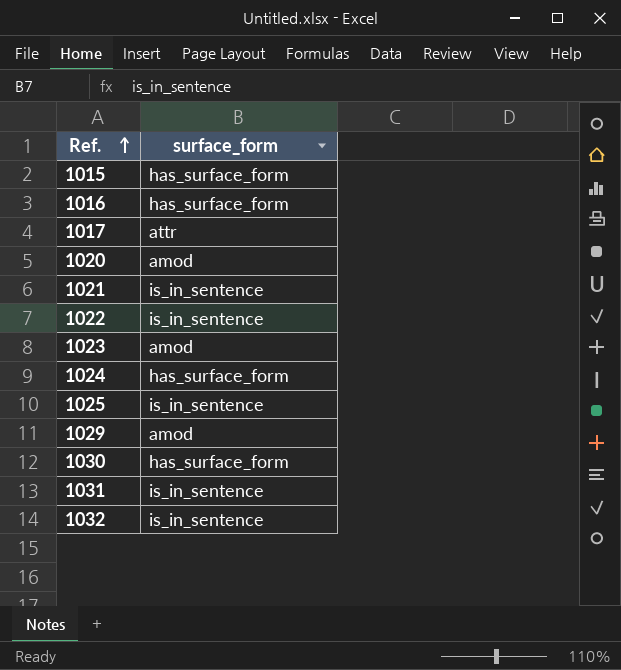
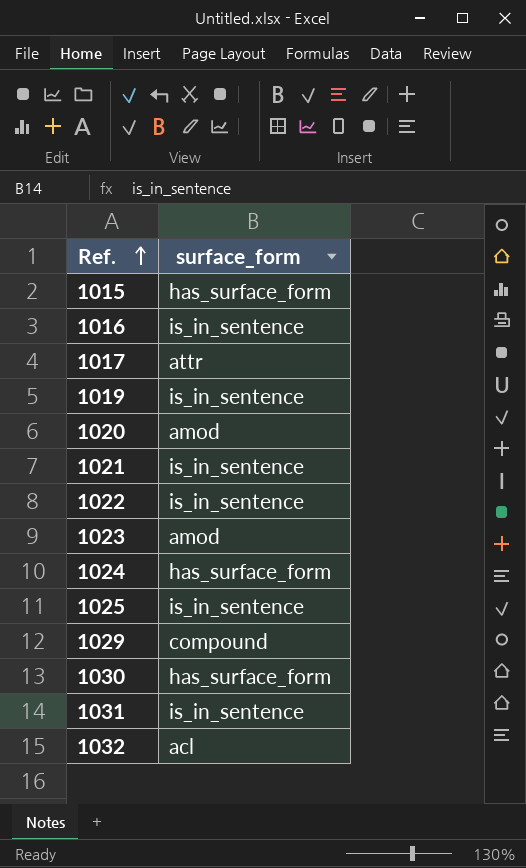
1016 | surface_form: has_surface_form -> is_in_sentence
row 1019: none -> is_in_sentence
1029 | surface_form: amod -> compound
1032 | surface_form: is_in_sentence -> acl

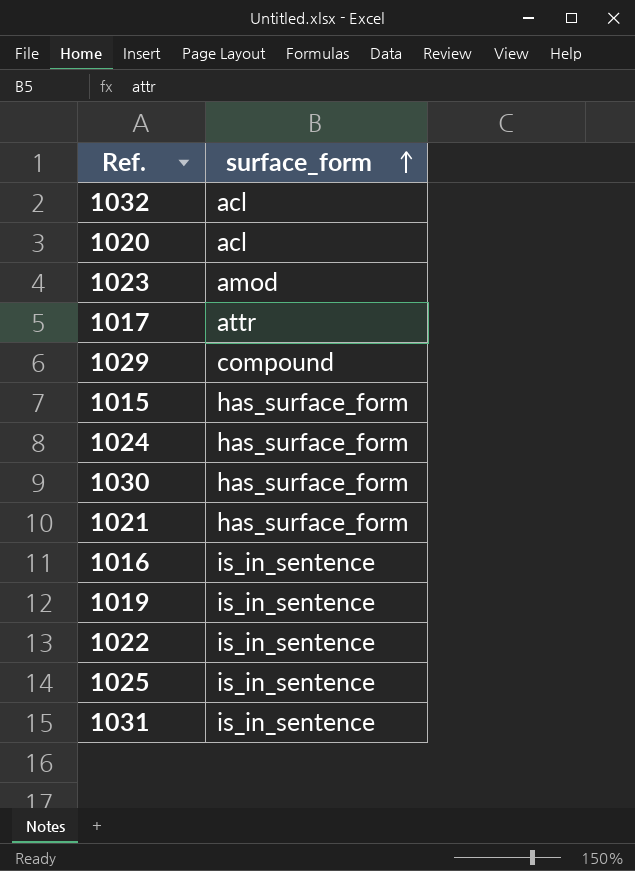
row order: Ref. ascending -> surface_form ascending
1020 | surface_form: amod -> acl
1021 | surface_form: is_in_sentence -> has_surface_form

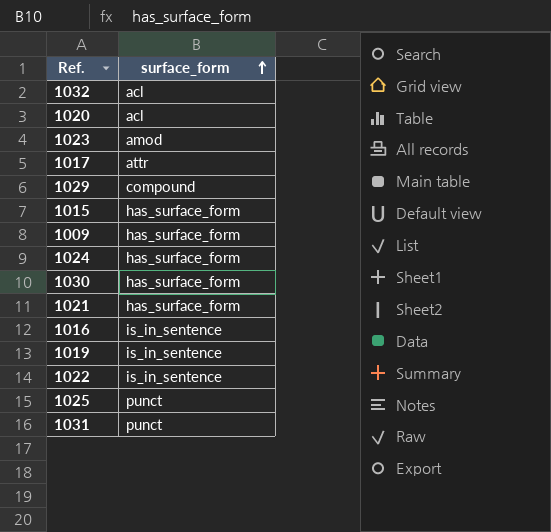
row 1009: none -> has_surface_form
1025 | surface_form: is_in_sentence -> punct
1031 | surface_form: is_in_sentence -> punct

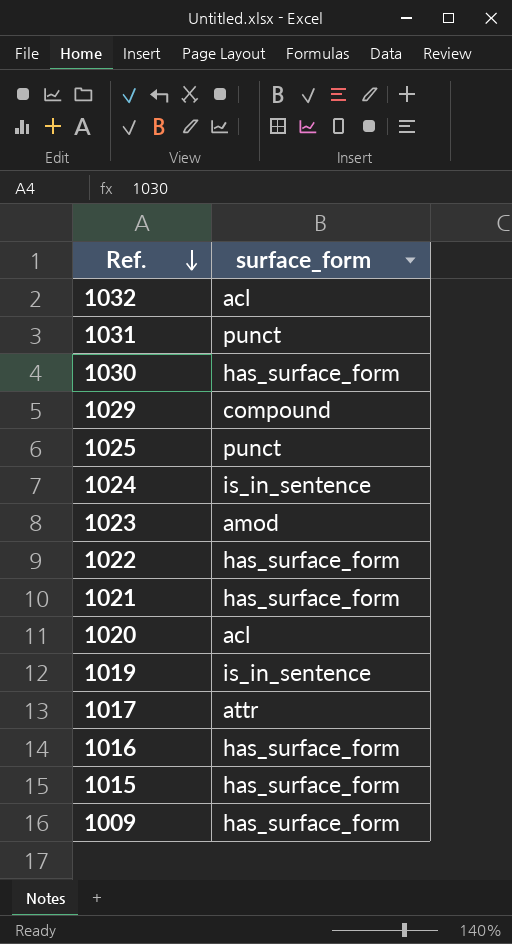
row order: surface_form ascending -> Ref. descending
1024 | surface_form: has_surface_form -> is_in_sentence
1022 | surface_form: is_in_sentence -> has_surface_form
1016 | surface_form: is_in_sentence -> has_surface_form

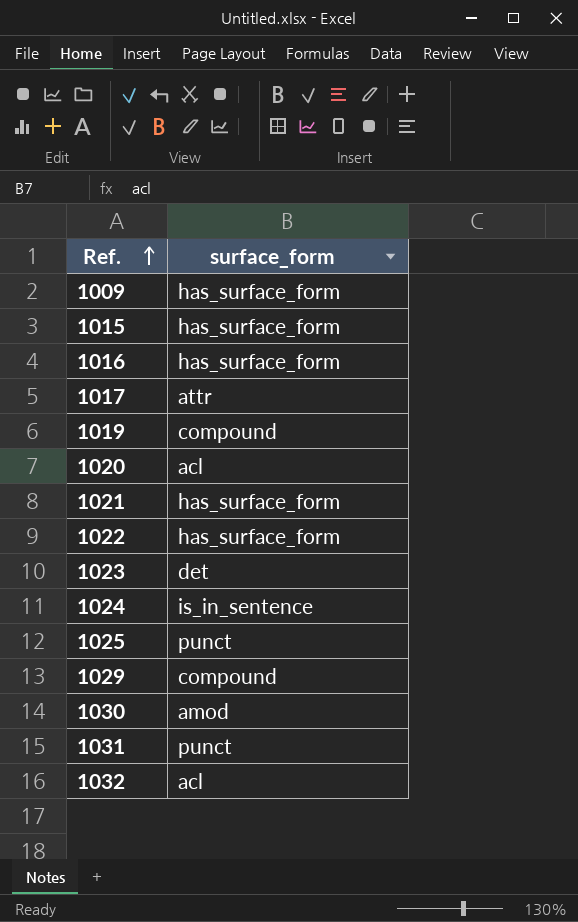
row order: Ref. descending -> Ref. ascending
1019 | surface_form: is_in_sentence -> compound
1023 | surface_form: amod -> det
1030 | surface_form: has_surface_form -> amod

